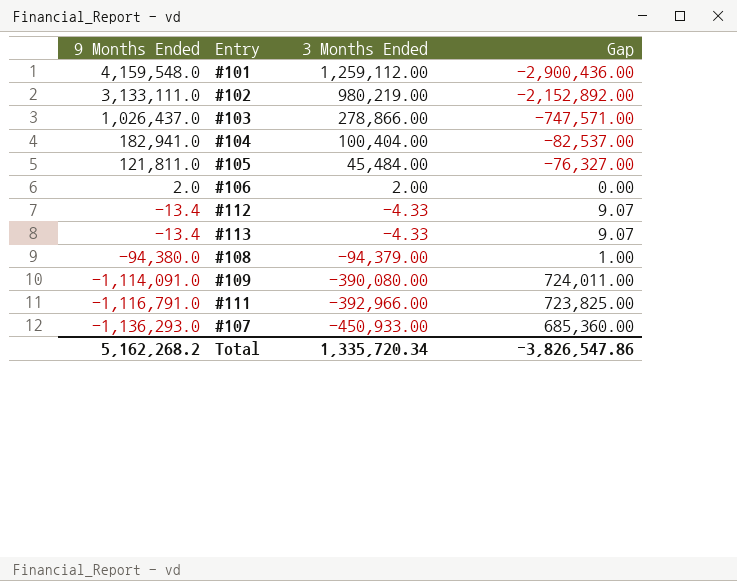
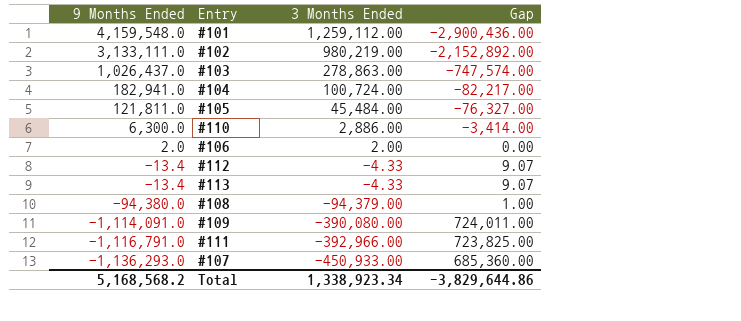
#103 | 3 Months Ended: 278,866.00 -> 278,863.00
#103 | Gap: -747,571.00 -> -747,574.00
#104 | 3 Months Ended: 100,404.00 -> 100,724.00
#104 | Gap: -82,537.00 -> -82,217.00
row #110: none -> 6,300.0 | 2,886.00 | -3,414.00
Total | 9 Months Ended: 5,162,268.2 -> 5,168,568.2
Total | 3 Months Ended: 1,335,720.34 -> 1,338,923.34
Total | Gap: -3,826,547.86 -> -3,829,644.86

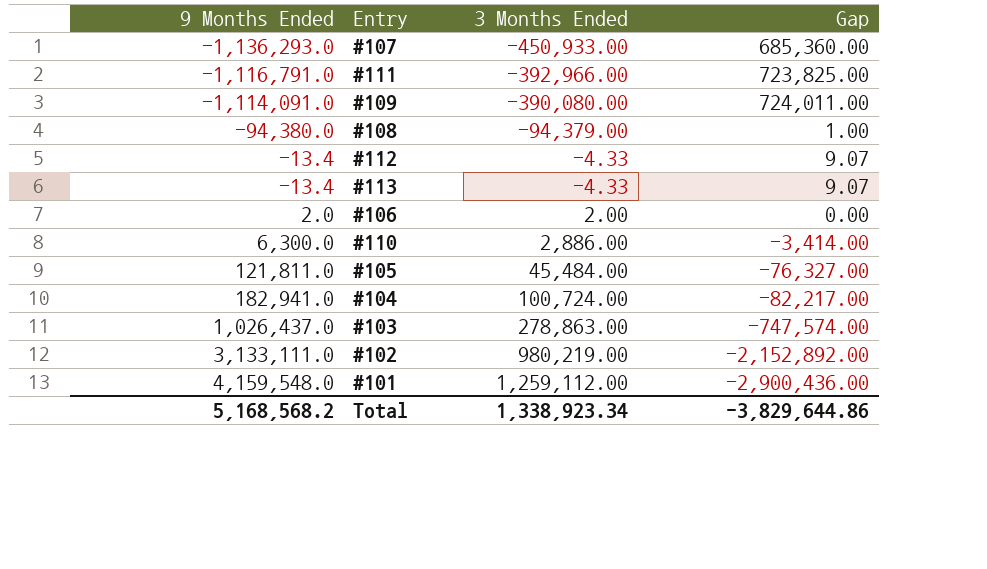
row order: 9 Months Ended descending -> 9 Months Ended ascending

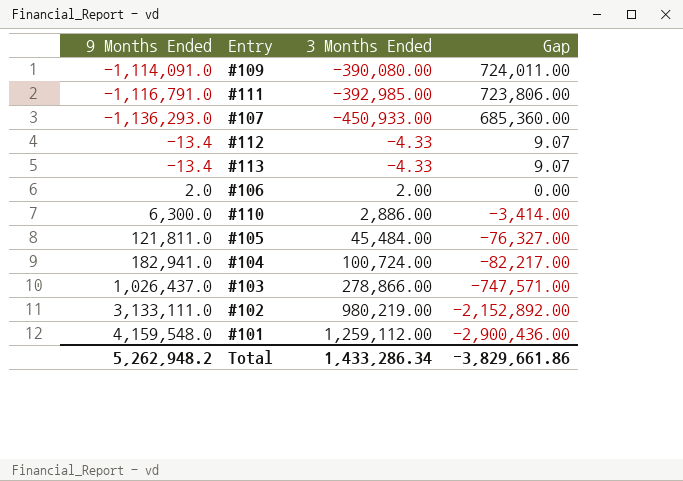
row order: 9 Months Ended ascending -> Gap descending
row #108: -94,380.0 | -94,379.00 | 1.00 -> none
#111 | 3 Months Ended: -392,966.00 -> -392,985.00
#111 | Gap: 723,825.00 -> 723,806.00
#103 | 3 Months Ended: 278,863.00 -> 278,866.00
#103 | Gap: -747,574.00 -> -747,571.00
Total | 9 Months Ended: 5,168,568.2 -> 5,262,948.2
Total | 3 Months Ended: 1,338,923.34 -> 1,433,286.34
Total | Gap: -3,829,644.86 -> -3,829,661.86

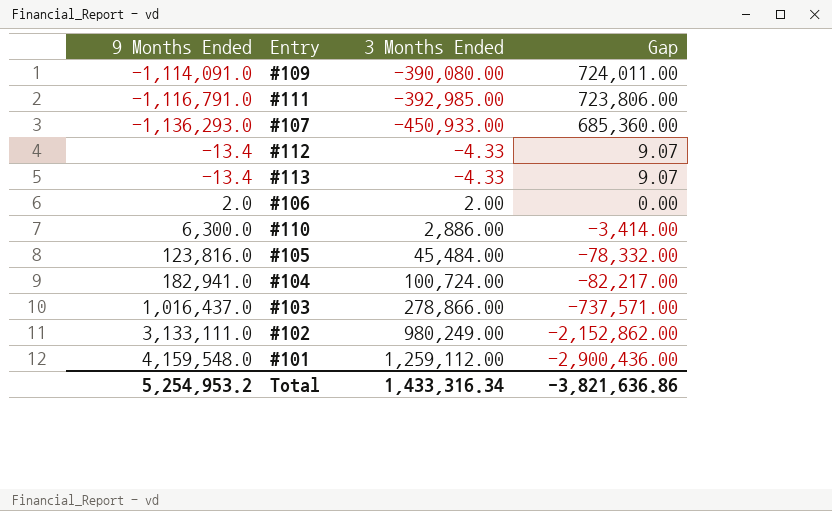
#105 | 9 Months Ended: 121,811.0 -> 123,816.0
#105 | Gap: -76,327.00 -> -78,332.00
#103 | 9 Months Ended: 1,026,437.0 -> 1,016,437.0
#103 | Gap: -747,571.00 -> -737,571.00
#102 | 3 Months Ended: 980,219.00 -> 980,249.00
#102 | Gap: -2,152,892.00 -> -2,152,862.00
Total | 9 Months Ended: 5,262,948.2 -> 5,254,953.2
Total | 3 Months Ended: 1,433,286.34 -> 1,433,316.34
Total | Gap: -3,829,661.86 -> -3,821,636.86

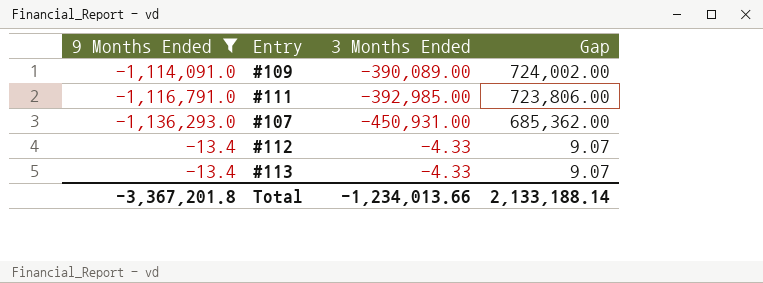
filter: none -> 9 Months Ended <= -13.4
#109 | 3 Months Ended: -390,080.00 -> -390,089.00
#109 | Gap: 724,011.00 -> 724,002.00
#107 | 3 Months Ended: -450,933.00 -> -450,931.00
#107 | Gap: 685,360.00 -> 685,362.00
Total | 9 Months Ended: 5,254,953.2 -> -3,367,201.8
Total | 3 Months Ended: 1,433,316.34 -> -1,234,013.66
Total | Gap: -3,821,636.86 -> 2,133,188.14

